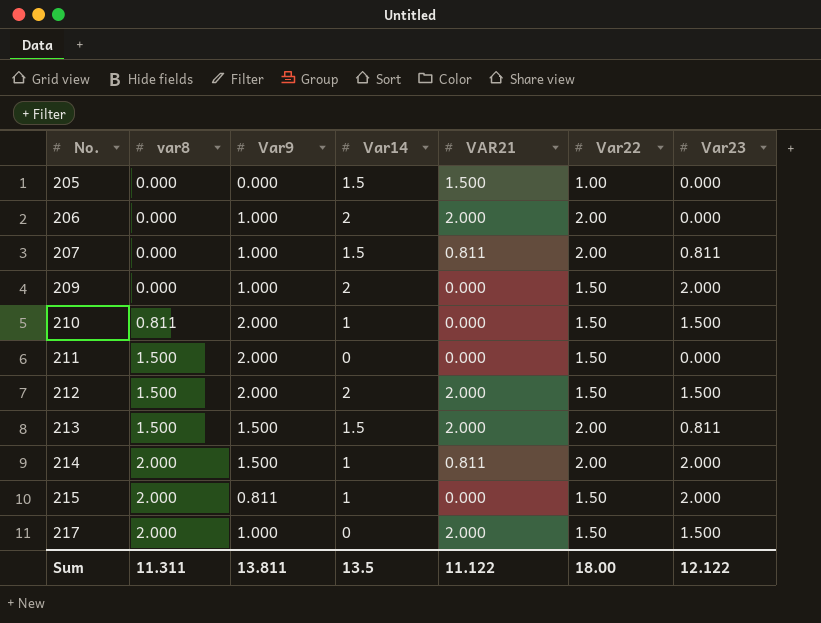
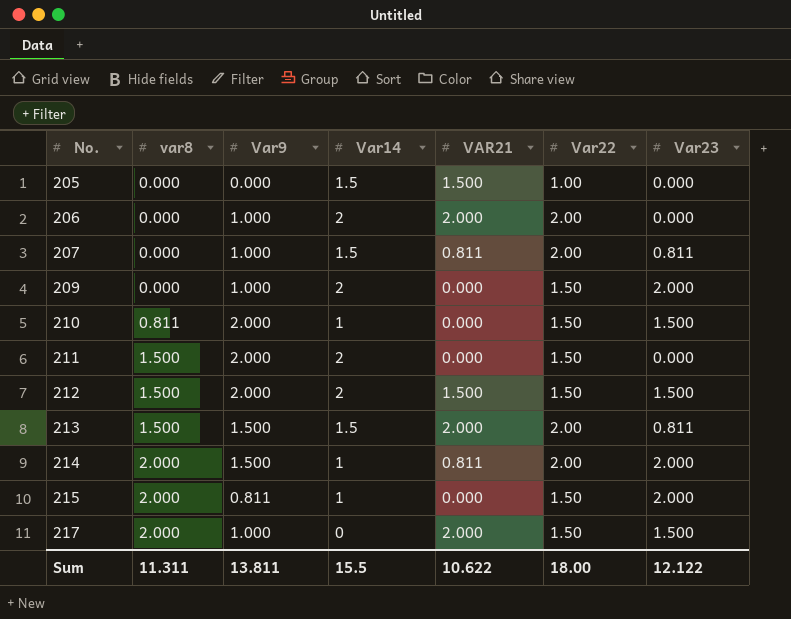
211 | Var14: 0 -> 2
212 | VAR21: 2.000 -> 1.500
Sum | Var14: 13.5 -> 15.5
Sum | VAR21: 11.122 -> 10.622

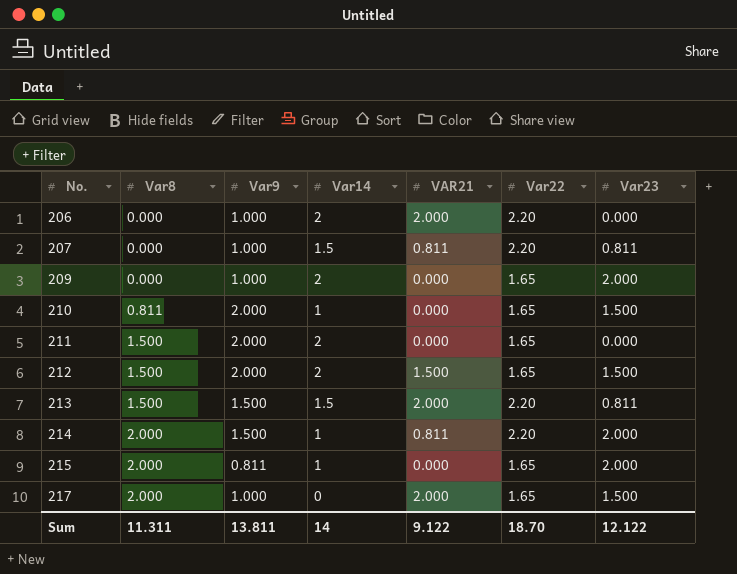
column name: var8 -> Var8
row 205: 0.000 | 0.000 | 1.5 | 1.500 | 1.00 | 0.000 -> none
206 | Var22: 2.00 -> 2.20
207 | Var22: 2.00 -> 2.20
209 | Var22: 1.50 -> 1.65
210 | Var22: 1.50 -> 1.65
211 | Var22: 1.50 -> 1.65
212 | Var22: 1.50 -> 1.65
213 | Var22: 2.00 -> 2.20
214 | Var22: 2.00 -> 2.20
215 | Var22: 1.50 -> 1.65
217 | Var22: 1.50 -> 1.65
Sum | Var14: 15.5 -> 14
Sum | VAR21: 10.622 -> 9.122
Sum | Var22: 18.00 -> 18.70

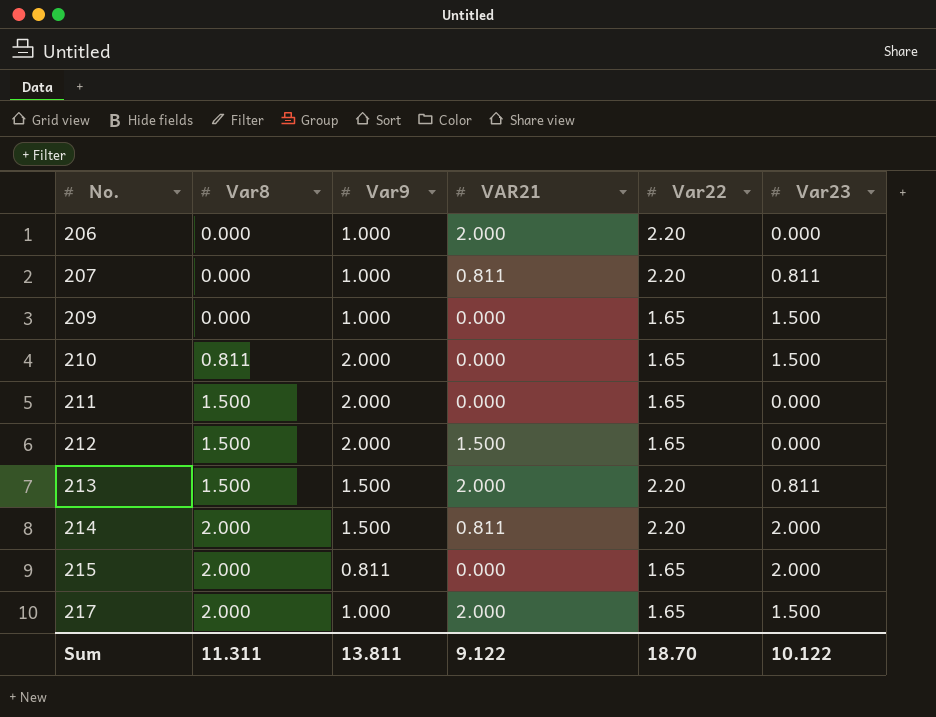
column Var14 | position: 4 -> none
209 | Var23: 2.000 -> 1.500
212 | Var23: 1.500 -> 0.000
Sum | Var23: 12.122 -> 10.122

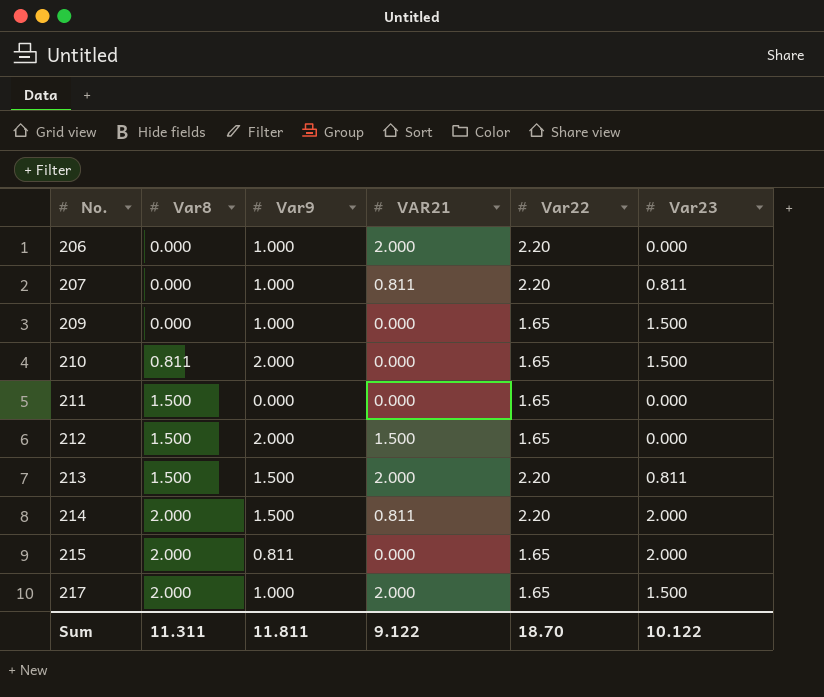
211 | Var9: 2.000 -> 0.000
Sum | Var9: 13.811 -> 11.811

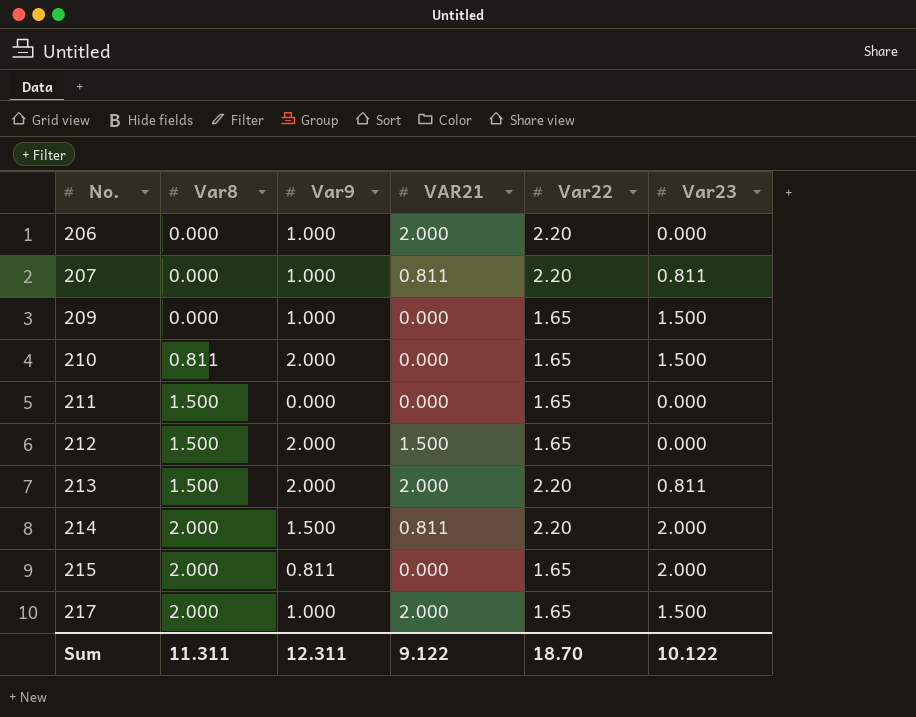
213 | Var9: 1.500 -> 2.000
Sum | Var9: 11.811 -> 12.311

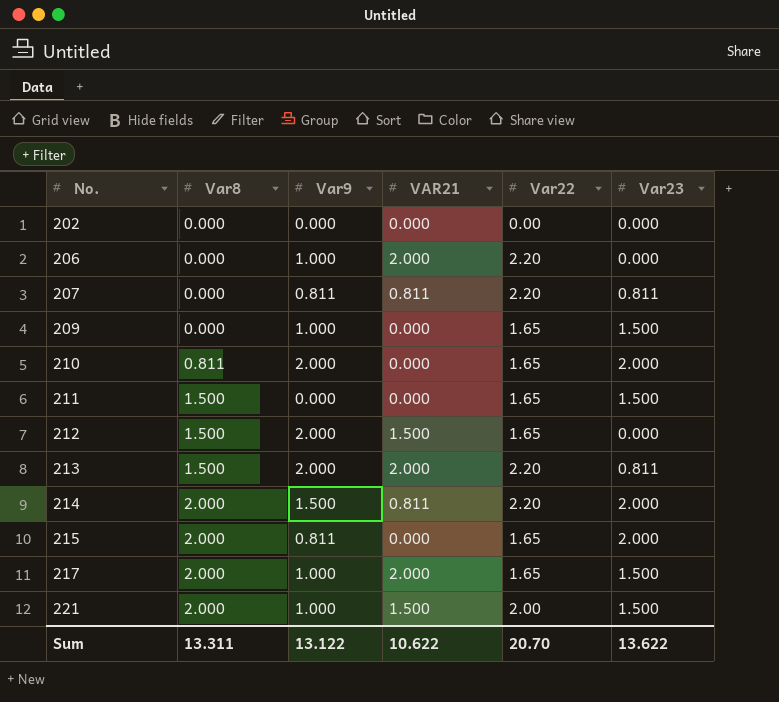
row 202: none -> 0.000 | 0.000 | 0.000 | 0.00 | 0.000
207 | Var9: 1.000 -> 0.811
210 | Var23: 1.500 -> 2.000
211 | Var23: 0.000 -> 1.500
row 221: none -> 2.000 | 1.000 | 1.500 | 2.00 | 1.500
Sum | Var8: 11.311 -> 13.311
Sum | Var9: 12.311 -> 13.122
Sum | VAR21: 9.122 -> 10.622
Sum | Var22: 18.70 -> 20.70
Sum | Var23: 10.122 -> 13.622

